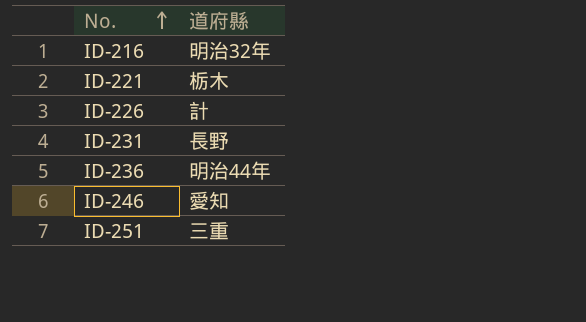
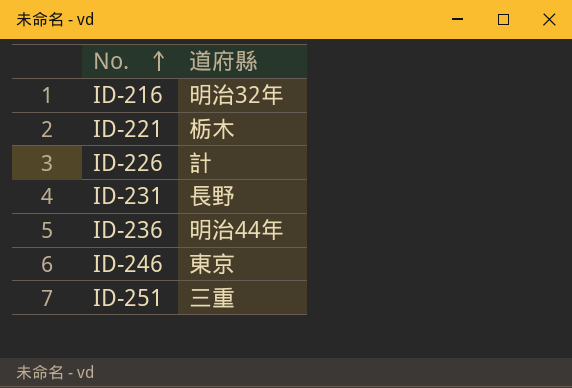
ID-246 | 道府縣: 愛知 -> 東京

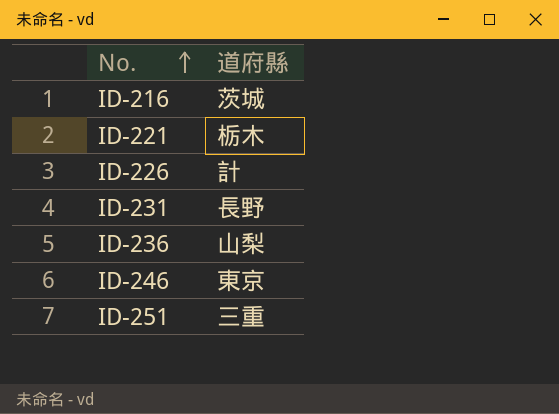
ID-216 | 道府縣: 明治32年 -> 茨城
ID-236 | 道府縣: 明治44年 -> 山梨

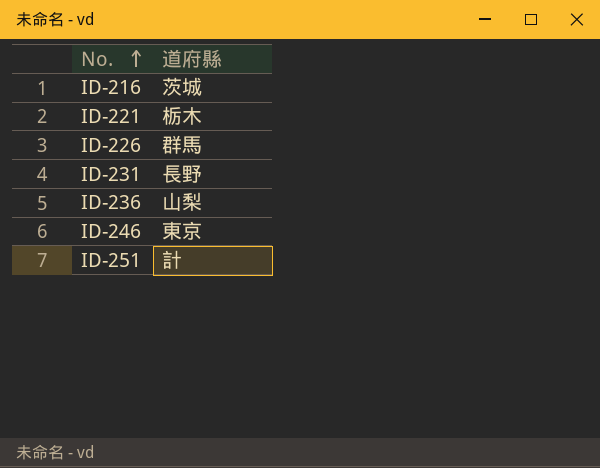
ID-226 | 道府縣: 計 -> 群馬
ID-251 | 道府縣: 三重 -> 計

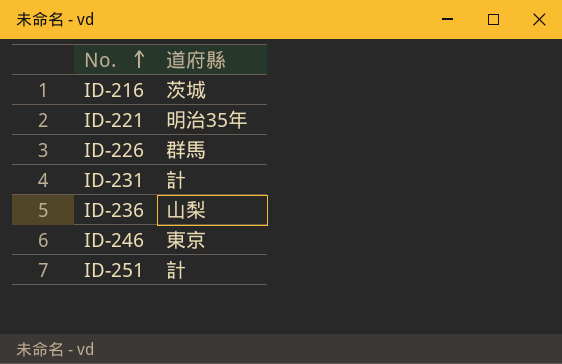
ID-221 | 道府縣: 栃木 -> 明治35年
ID-231 | 道府縣: 長野 -> 計

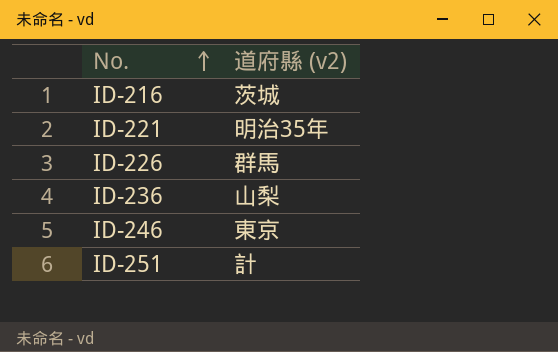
column name: 道府縣 -> 道府縣 (v2)
row ID-231: 計 -> none

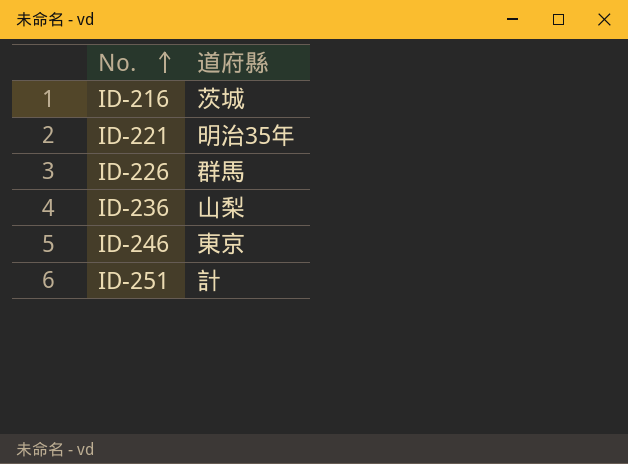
column name: 道府縣 (v2) -> 道府縣

